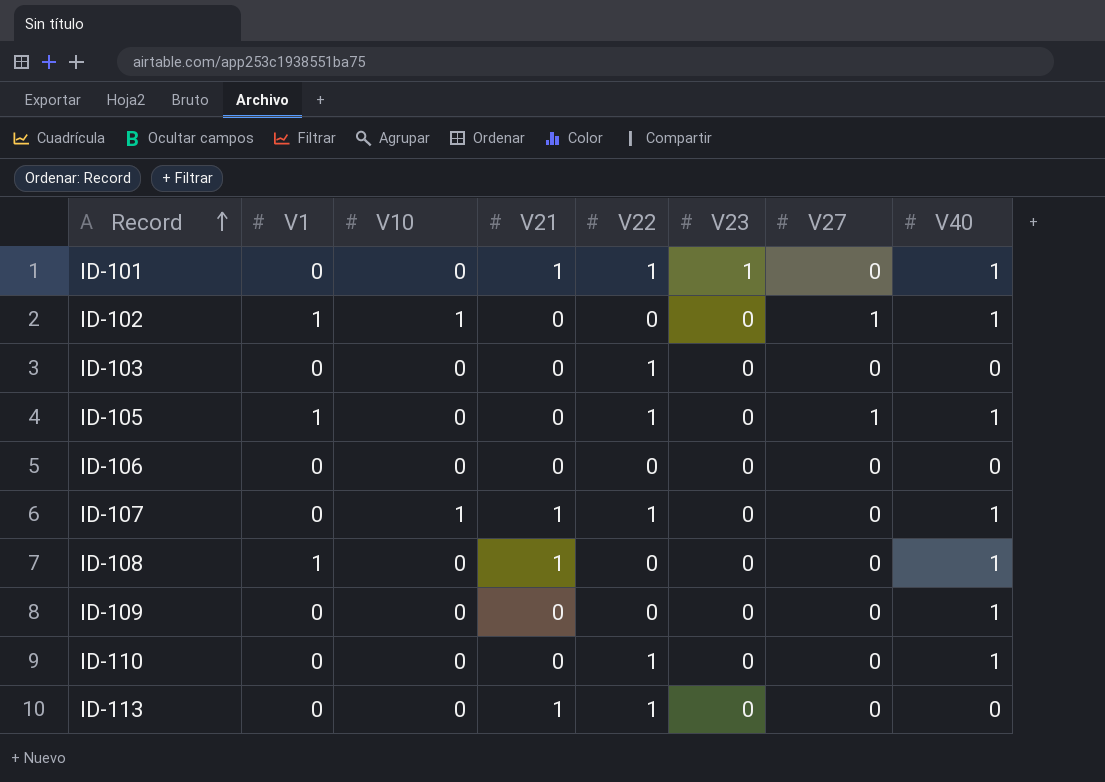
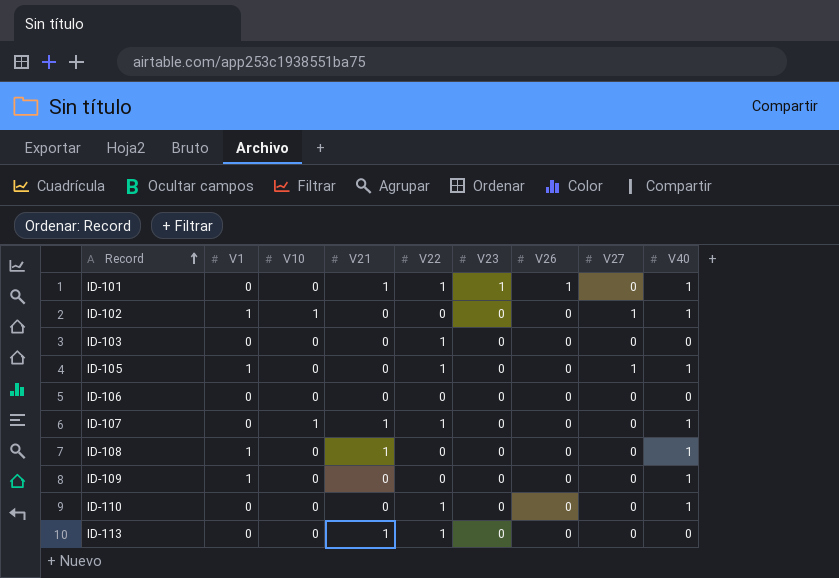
column V26 | position: none -> 7
ID-109 | V1: 0 -> 1

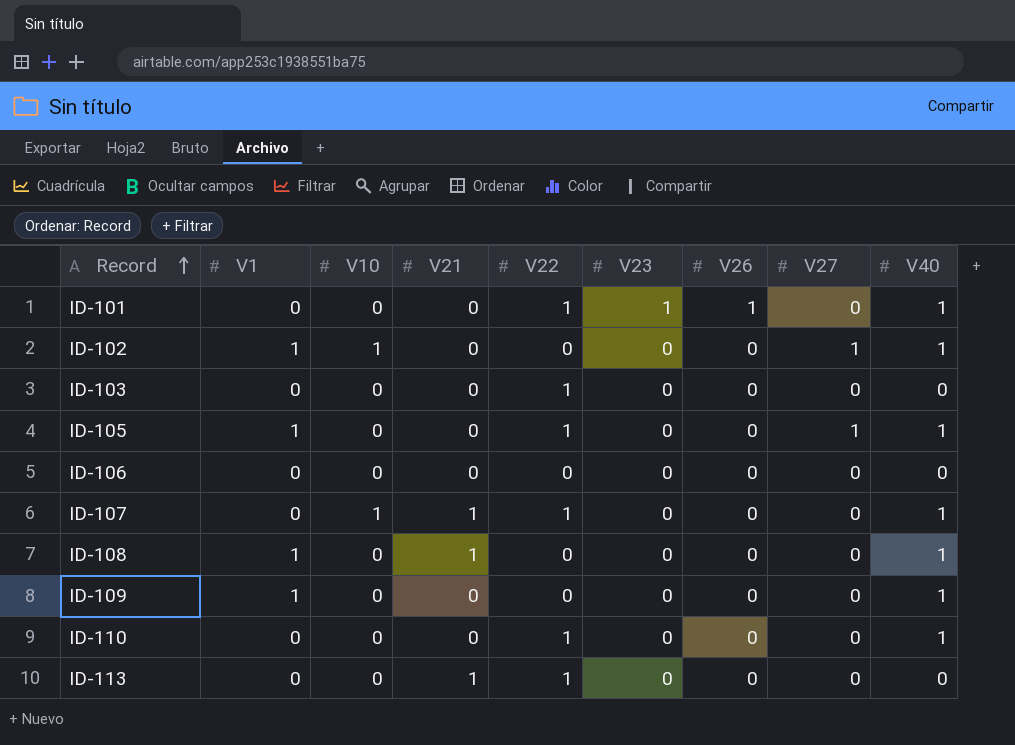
ID-101 | V21: 1 -> 0

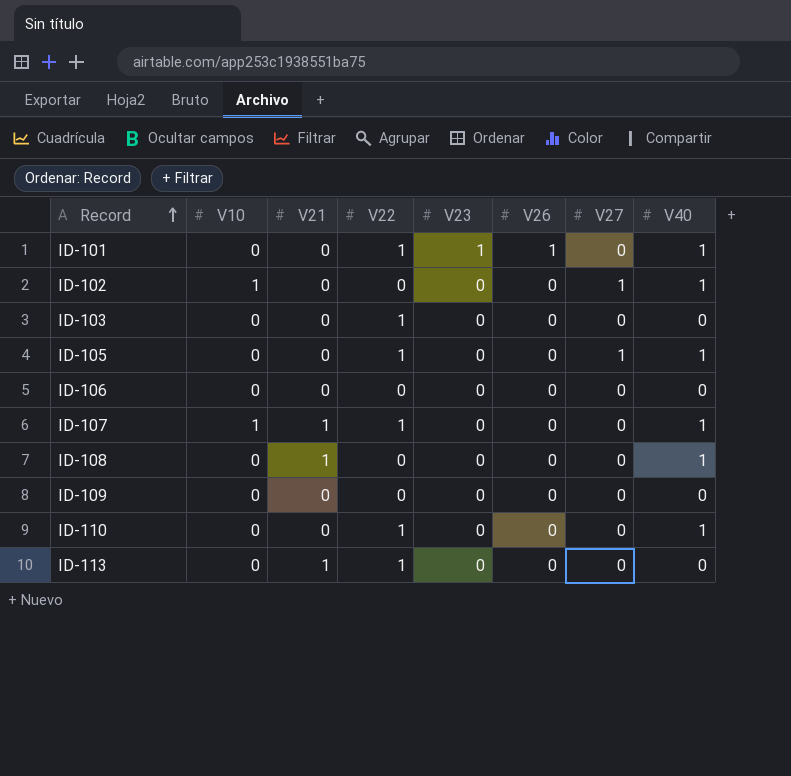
column V1 | position: 2 -> none
ID-109 | V40: 1 -> 0

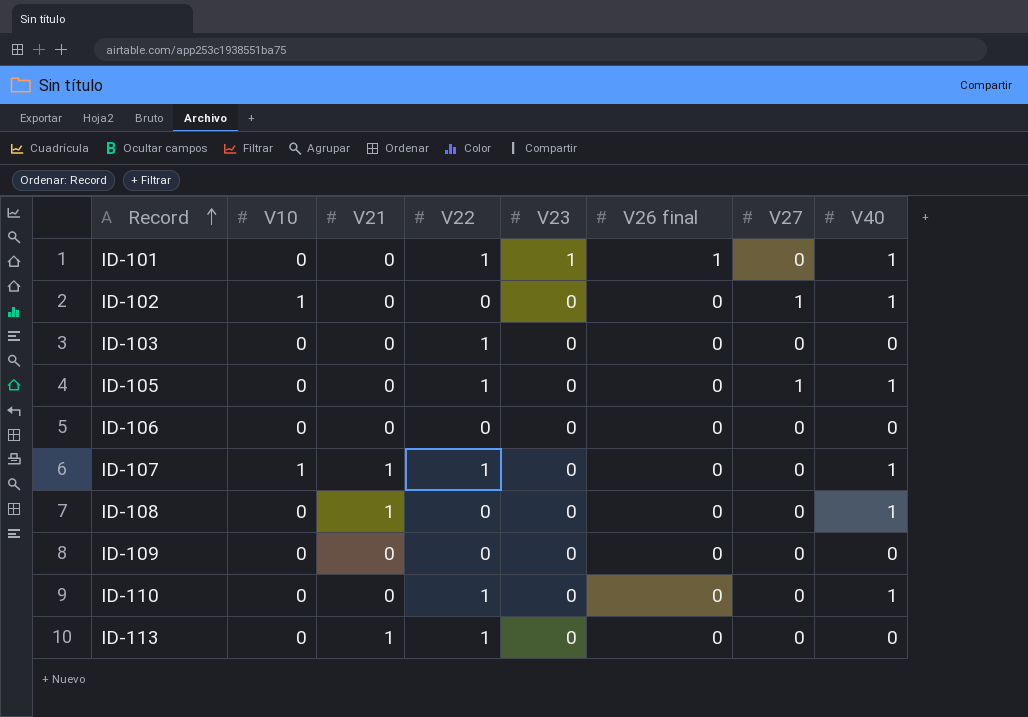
column name: V26 -> V26 final

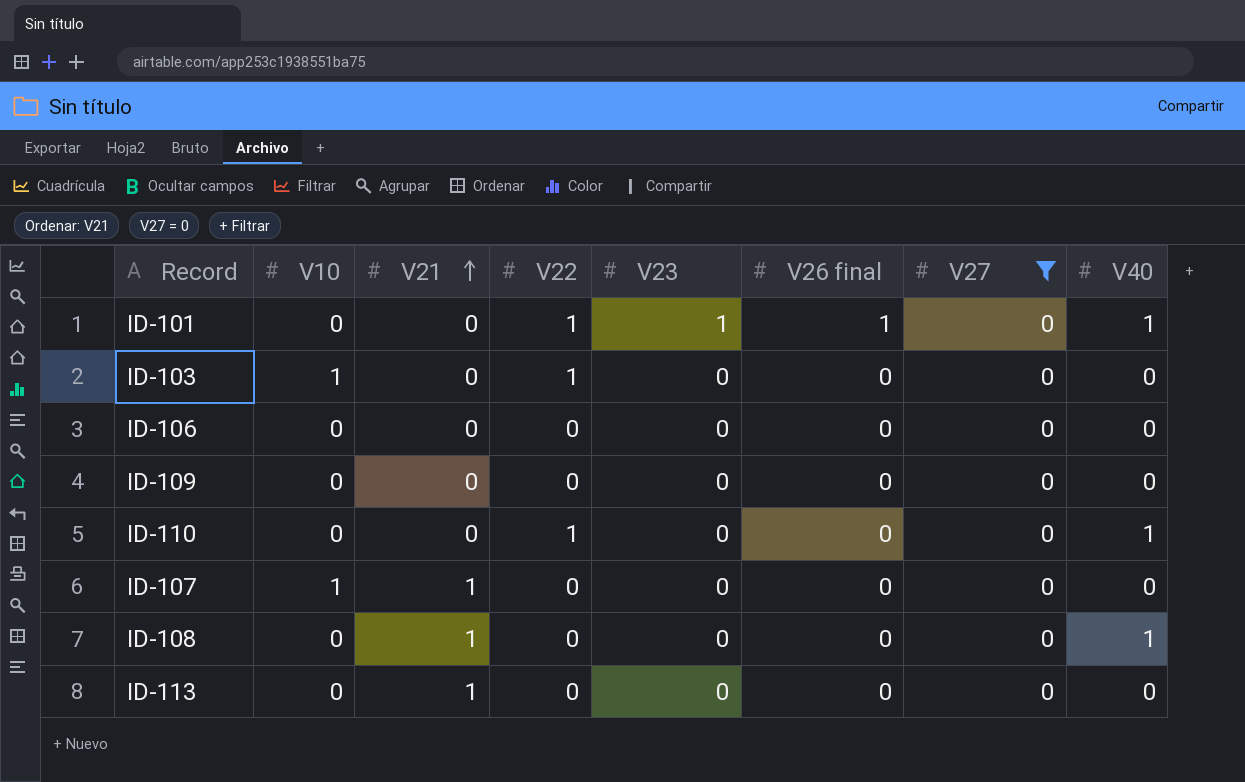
filter: none -> V27 = 0
row order: Record ascending -> V21 ascending
ID-103 | V10: 0 -> 1
ID-107 | V22: 1 -> 0
ID-107 | V40: 1 -> 0
ID-113 | V22: 1 -> 0

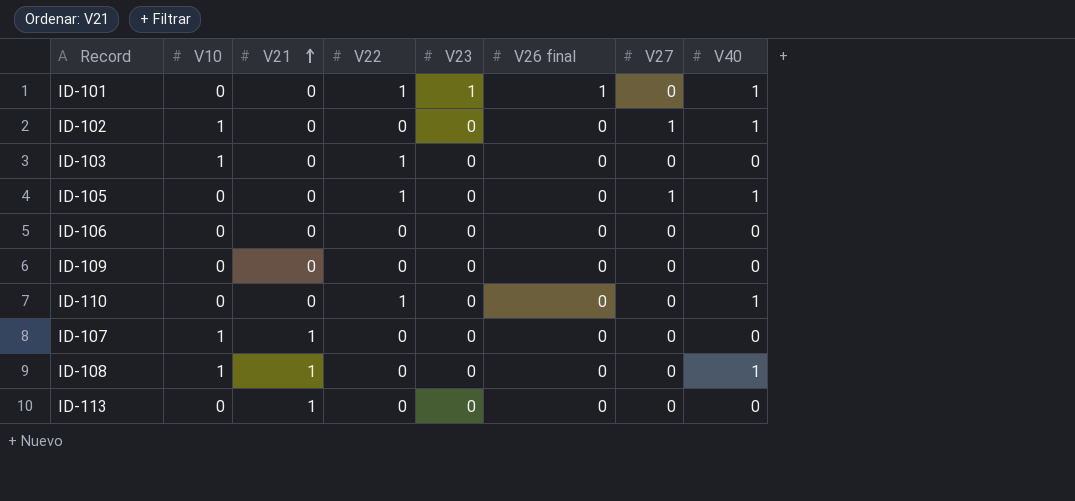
filter: V27 = 0 -> none
ID-108 | V10: 0 -> 1

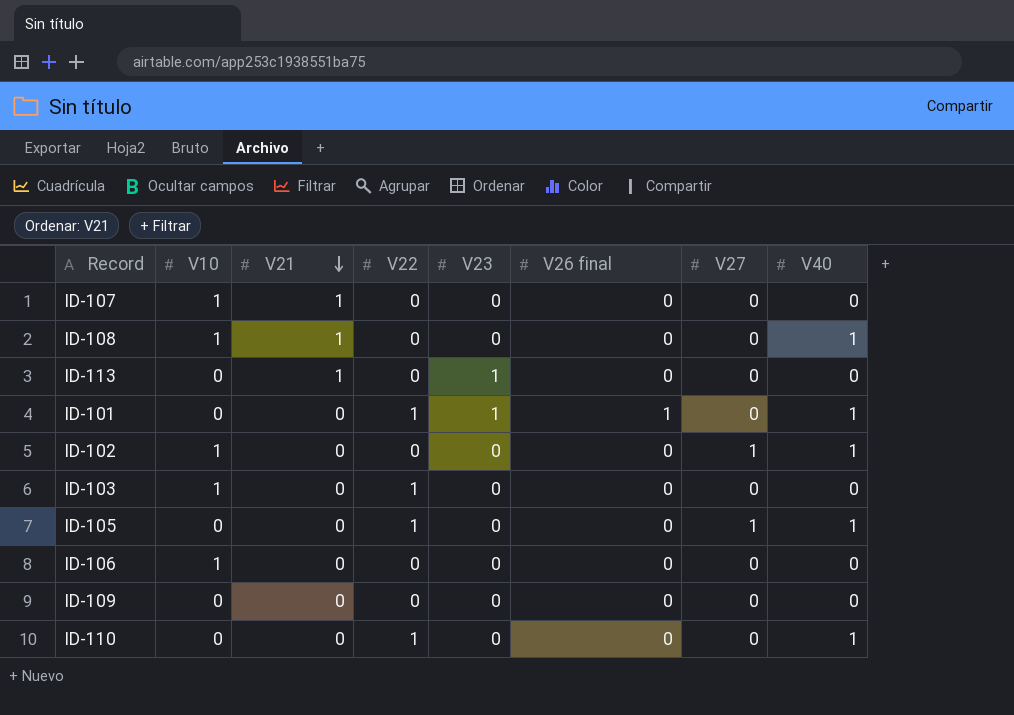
row order: V21 ascending -> V21 descending
ID-113 | V23: 0 -> 1
ID-106 | V10: 0 -> 1

